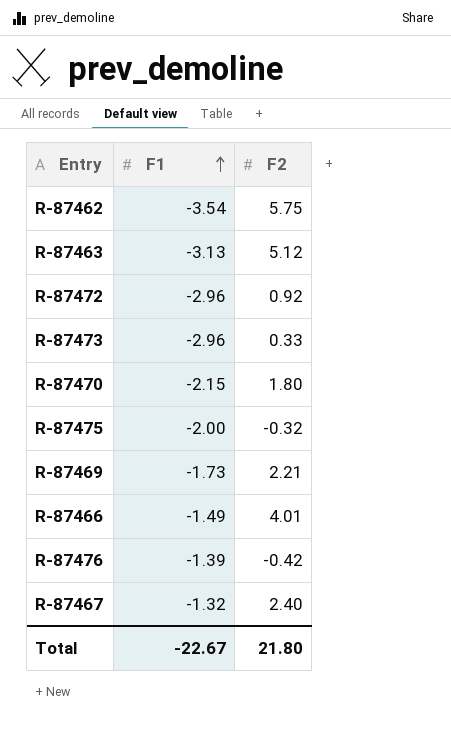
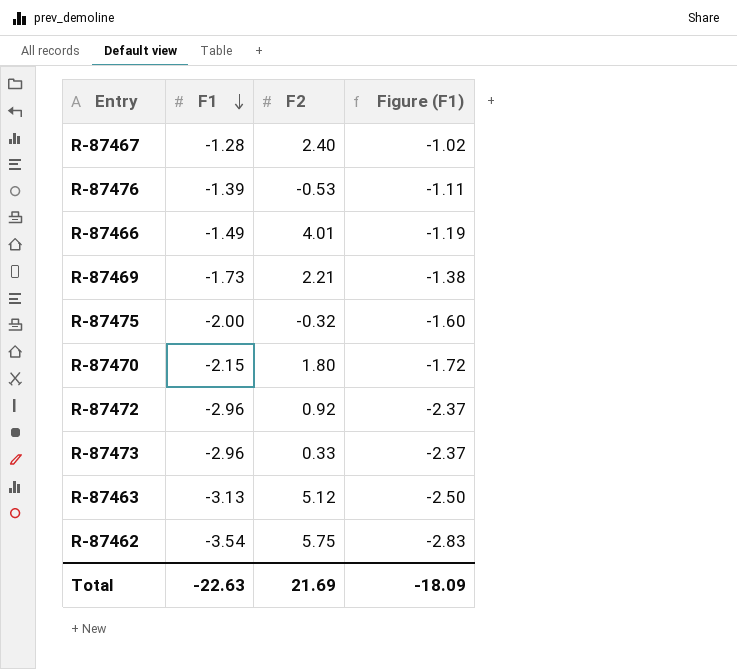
row order: F1 ascending -> F1 descending
column Figure (F1) | formula: none -> [F1] * 0.8
R-87467 | F1: -1.32 -> -1.28
R-87476 | F2: -0.42 -> -0.53
Total | F1: -22.67 -> -22.63
Total | F2: 21.80 -> 21.69

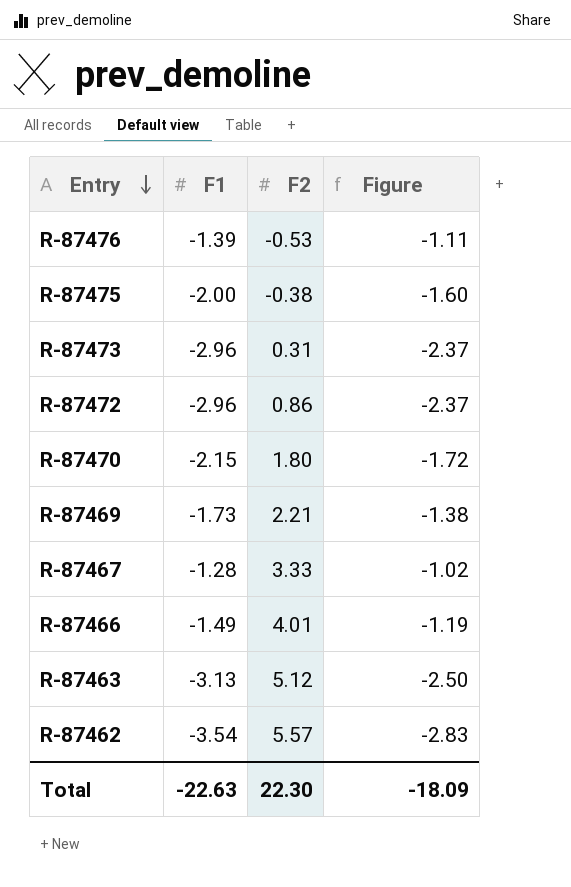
row order: F1 descending -> Entry descending
column name: Figure (F1) -> Figure
R-87475 | F2: -0.32 -> -0.38
R-87473 | F2: 0.33 -> 0.31
R-87472 | F2: 0.92 -> 0.86
R-87467 | F2: 2.40 -> 3.33
R-87462 | F2: 5.75 -> 5.57
Total | F2: 21.69 -> 22.30

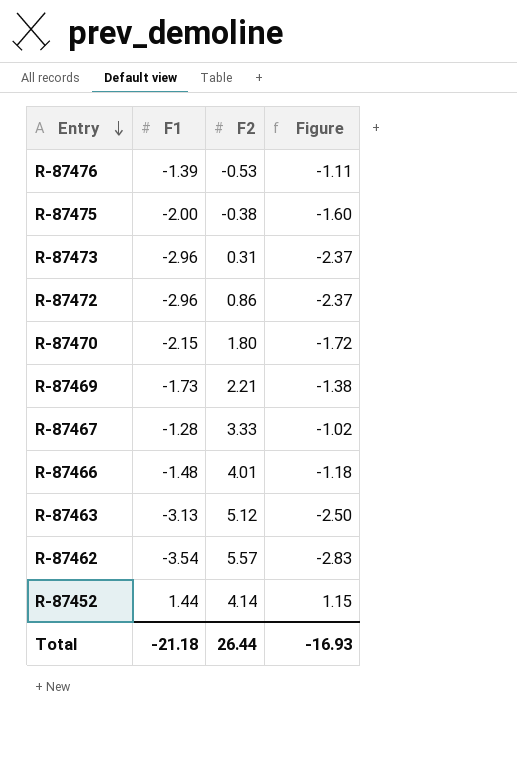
R-87466 | F1: -1.49 -> -1.48
R-87466 | Figure: -1.19 -> -1.18
row R-87452: none -> 1.44 | 4.14 | 1.15
Total | F1: -22.63 -> -21.18
Total | F2: 22.30 -> 26.44
Total | Figure: -18.09 -> -16.93

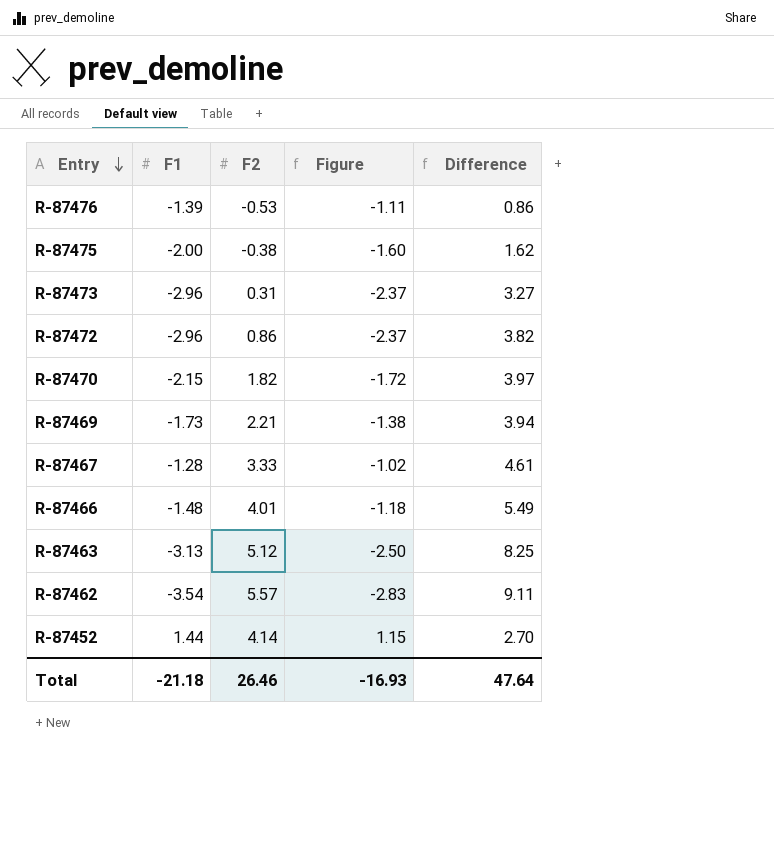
column Difference | formula: none -> [F2] - [F1]
R-87470 | F2: 1.80 -> 1.82
Total | F2: 26.44 -> 26.46

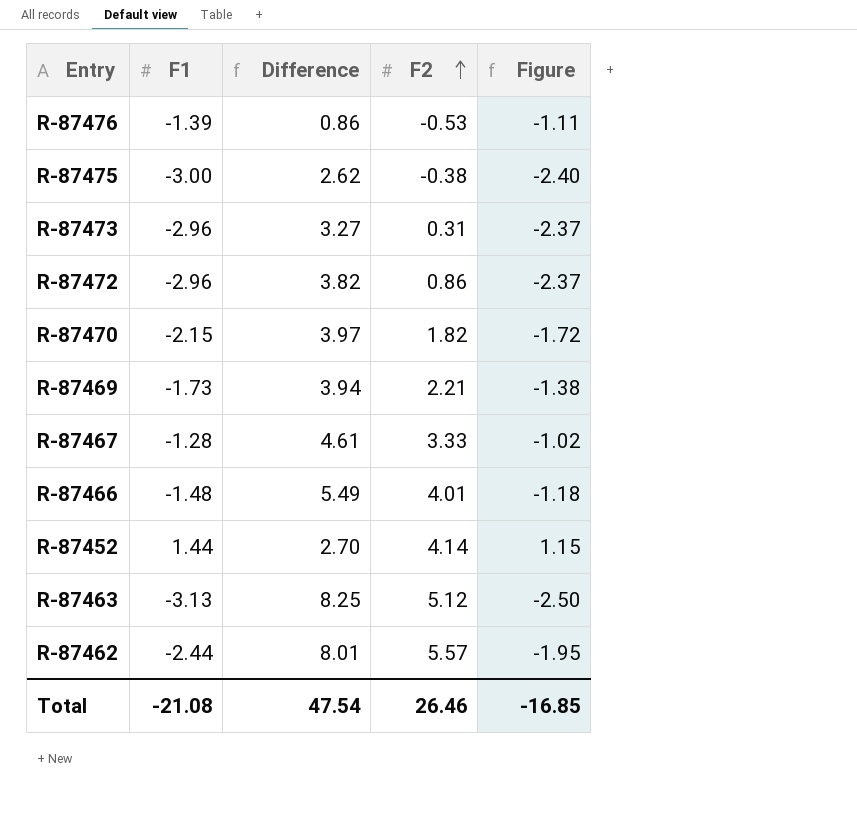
row order: Entry descending -> F2 ascending
column Difference | position: 5 -> 3
R-87475 | F1: -2.00 -> -3.00
R-87475 | Difference: 1.62 -> 2.62
R-87475 | Figure: -1.60 -> -2.40
R-87462 | F1: -3.54 -> -2.44
R-87462 | Difference: 9.11 -> 8.01
R-87462 | Figure: -2.83 -> -1.95
Total | F1: -21.18 -> -21.08
Total | Difference: 47.64 -> 47.54
Total | Figure: -16.93 -> -16.85

